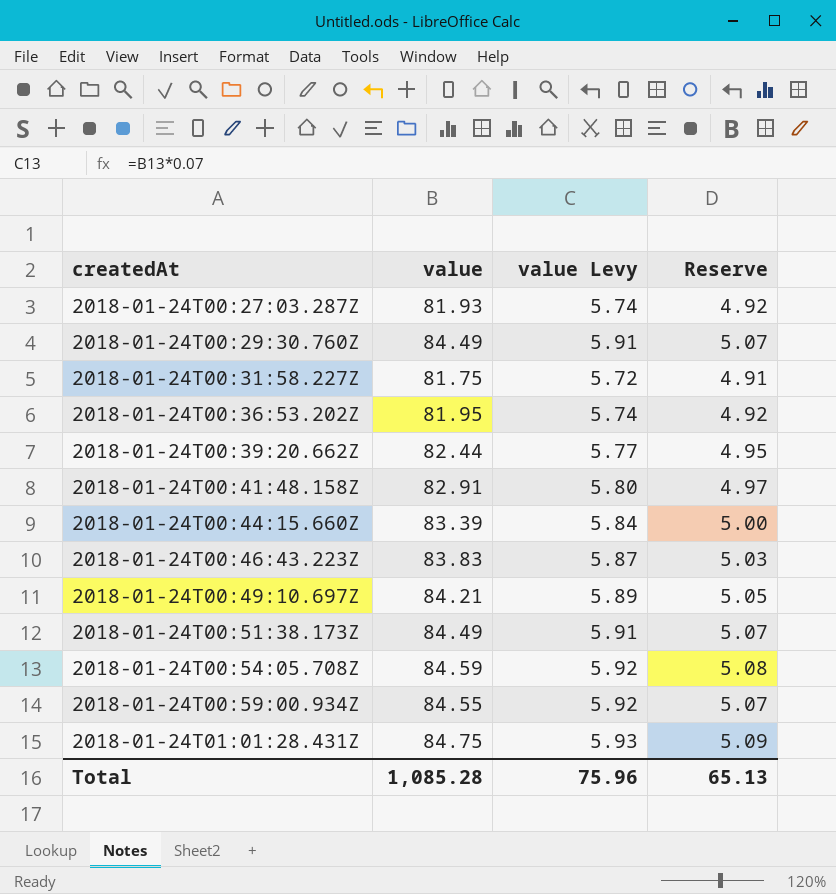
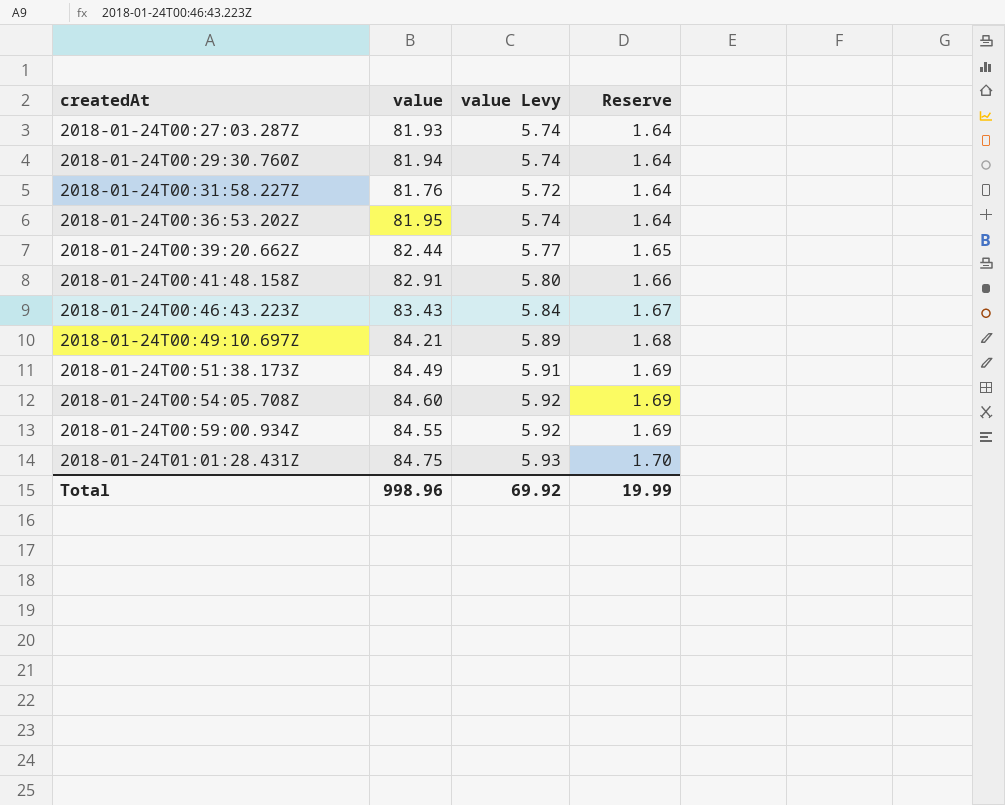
column Reserve | formula: [value] * 0.06 -> [value] * 0.02
row 2018-01-24T00:44:15.660Z: 83.39 | 5.84 | 5.00 -> none
2018-01-24T00:29:30.760Z | value: 84.49 -> 81.94
2018-01-24T00:29:30.760Z | value Levy: 5.91 -> 5.74
2018-01-24T00:31:58.227Z | value: 81.75 -> 81.76
2018-01-24T00:46:43.223Z | value: 83.83 -> 83.43
2018-01-24T00:46:43.223Z | value Levy: 5.87 -> 5.84
2018-01-24T00:54:05.708Z | value: 84.59 -> 84.60
Total | value: 1,085.28 -> 998.96
Total | value Levy: 75.96 -> 69.92
Total | Reserve: 65.13 -> 19.99

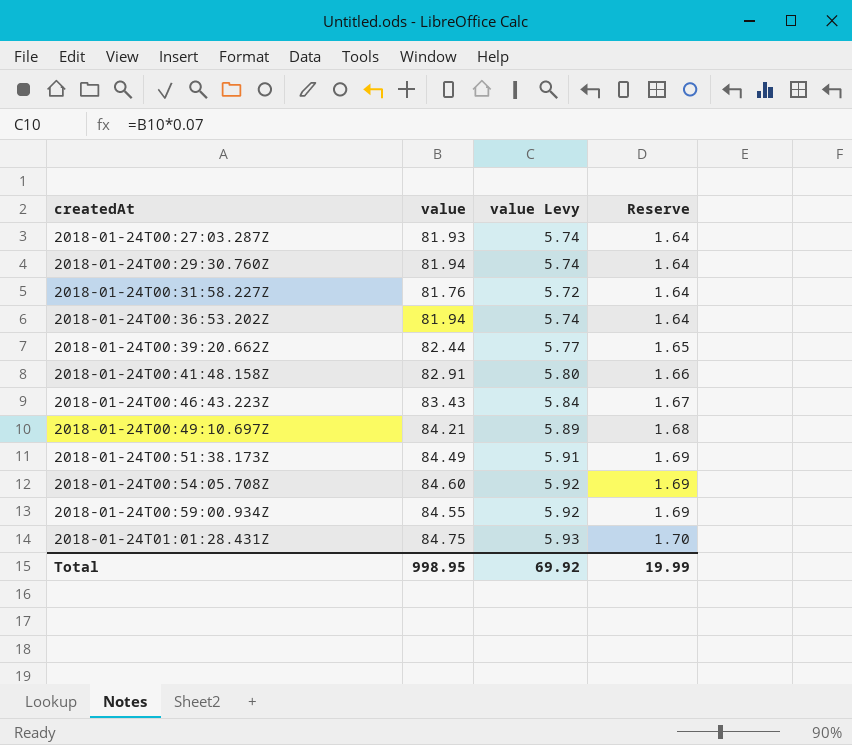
2018-01-24T00:36:53.202Z | value: 81.95 -> 81.94
Total | value: 998.96 -> 998.95

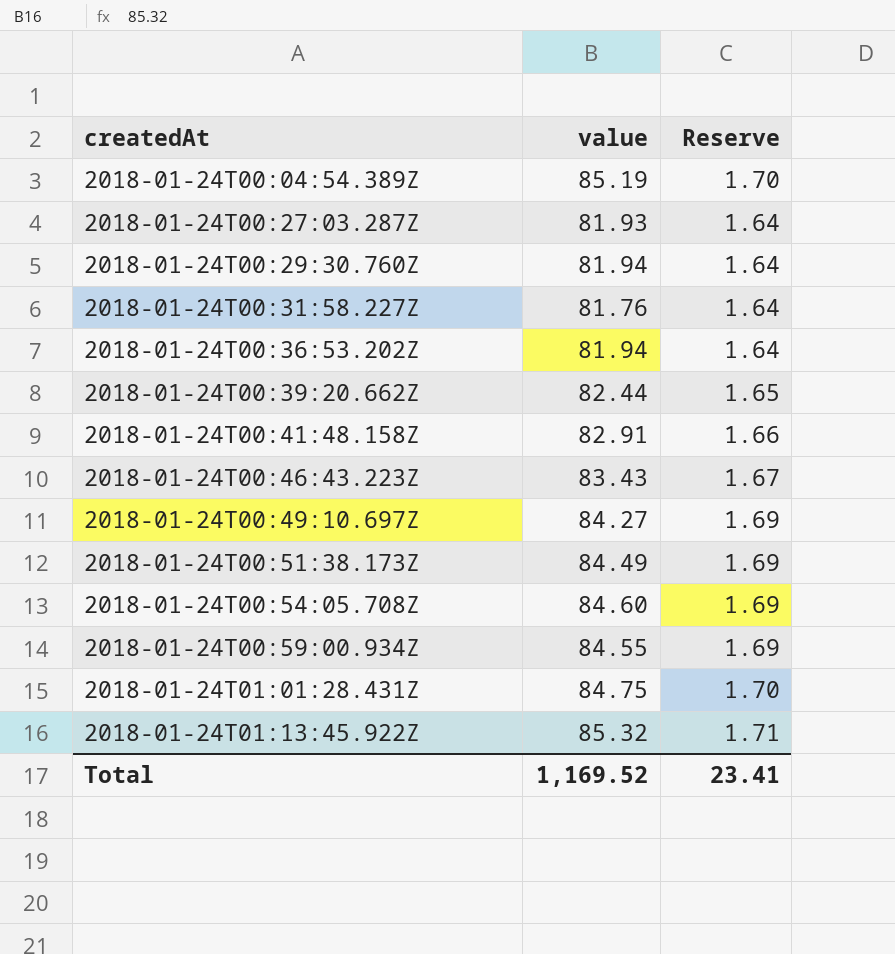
column value Levy | formula: [value] * 0.07 -> none
row 2018-01-24T00:04:54.389Z: none -> 85.19 | 1.70
2018-01-24T00:49:10.697Z | value: 84.21 -> 84.27
2018-01-24T00:49:10.697Z | Reserve: 1.68 -> 1.69
row 2018-01-24T01:13:45.922Z: none -> 85.32 | 1.71
Total | value: 998.95 -> 1,169.52
Total | Reserve: 19.99 -> 23.41

